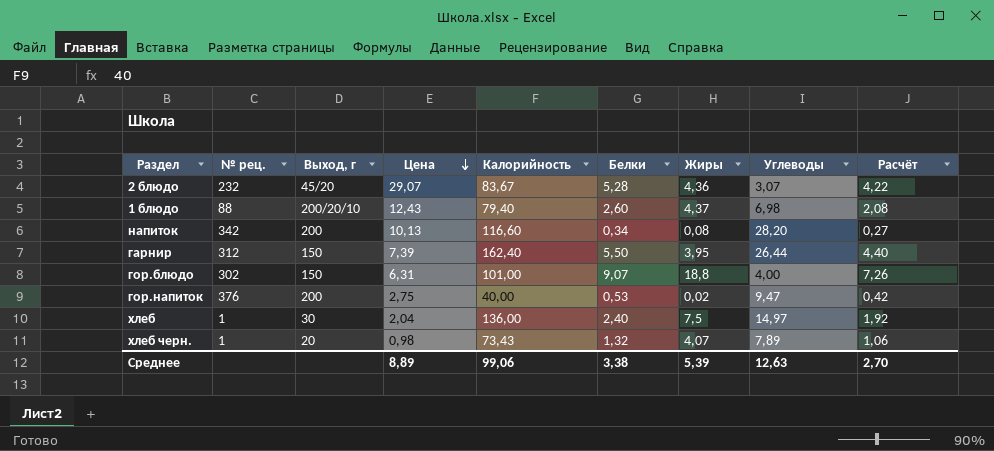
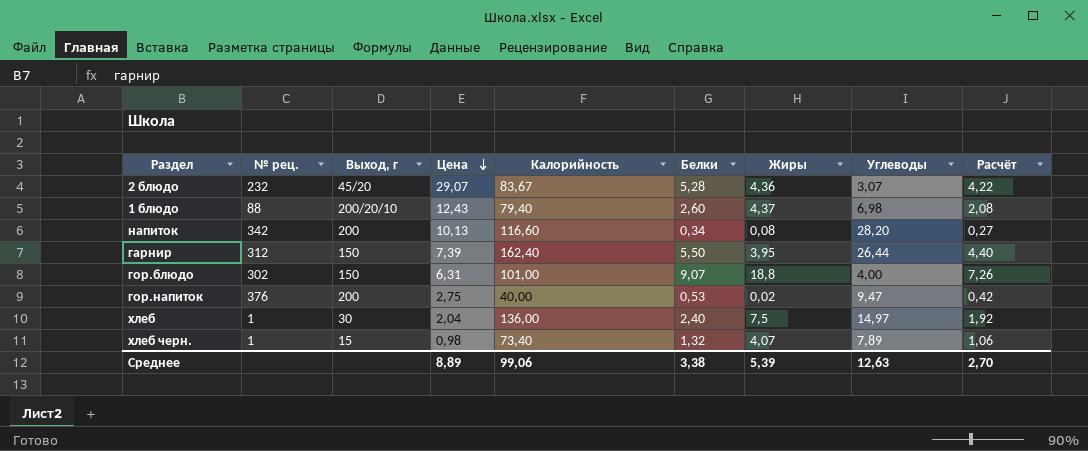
хлеб черн. | Выход, г: 20 -> 15
хлеб черн. | Калорийность: 73,43 -> 73,40

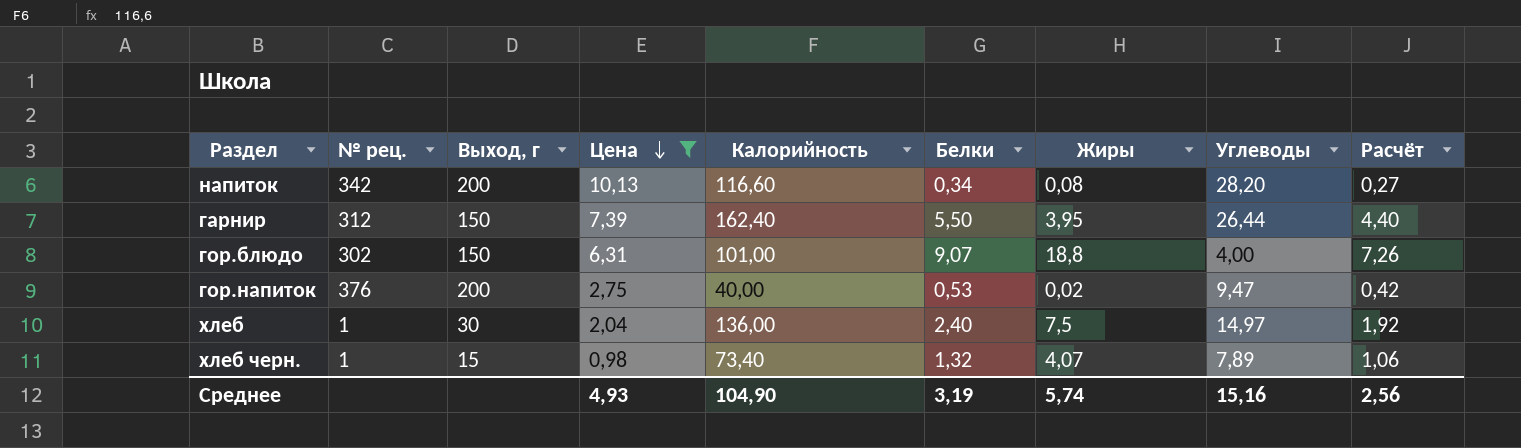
filter: none -> Цена <= 10,13
Среднее | Цена: 8,89 -> 4,93
Среднее | Калорийность: 99,06 -> 104,90
Среднее | Белки: 3,38 -> 3,19
Среднее | Жиры: 5,39 -> 5,74
Среднее | Углеводы: 12,63 -> 15,16
Среднее | Расчёт: 2,70 -> 2,56

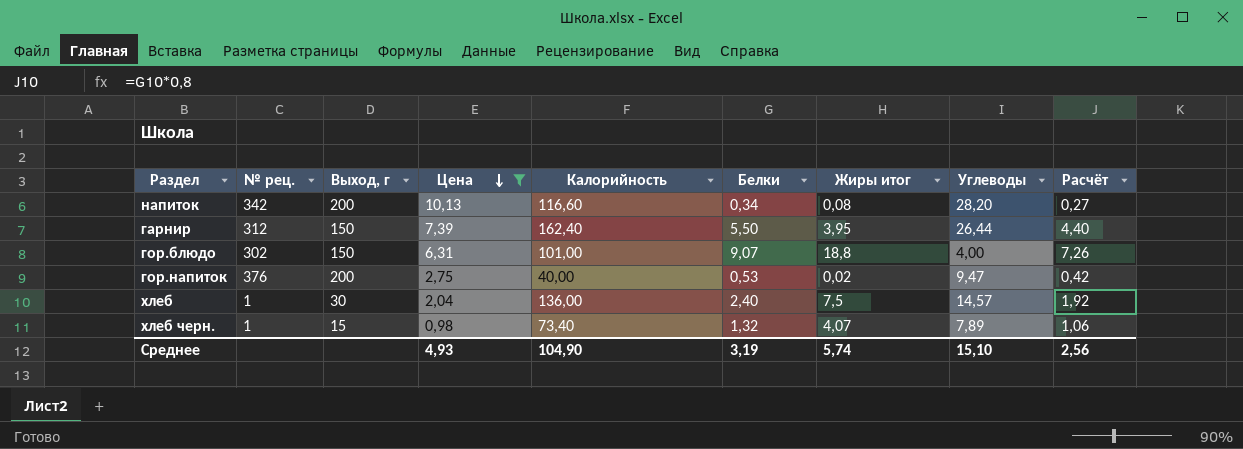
column name: Жиры -> Жиры итог
хлеб | Углеводы: 14,97 -> 14,57
Среднее | Углеводы: 15,16 -> 15,10

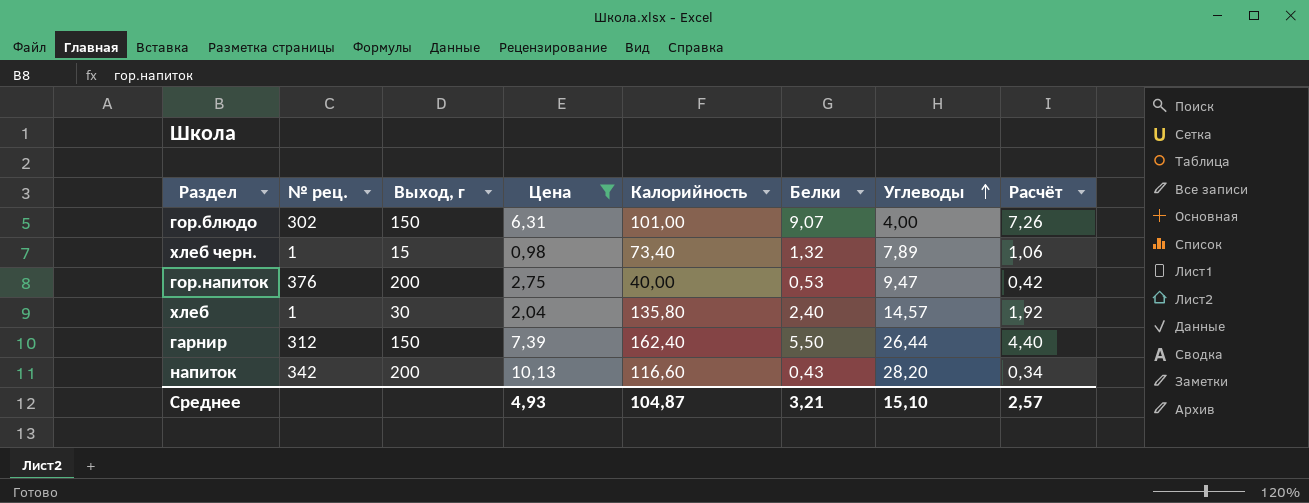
row order: Цена descending -> Углеводы ascending
column Жиры итог | position: 7 -> none
хлеб | Калорийность: 136,00 -> 135,80
напиток | Белки: 0,34 -> 0,43
напиток | Расчёт: 0,27 -> 0,34
Среднее | Калорийность: 104,90 -> 104,87
Среднее | Белки: 3,19 -> 3,21
Среднее | Расчёт: 2,56 -> 2,57

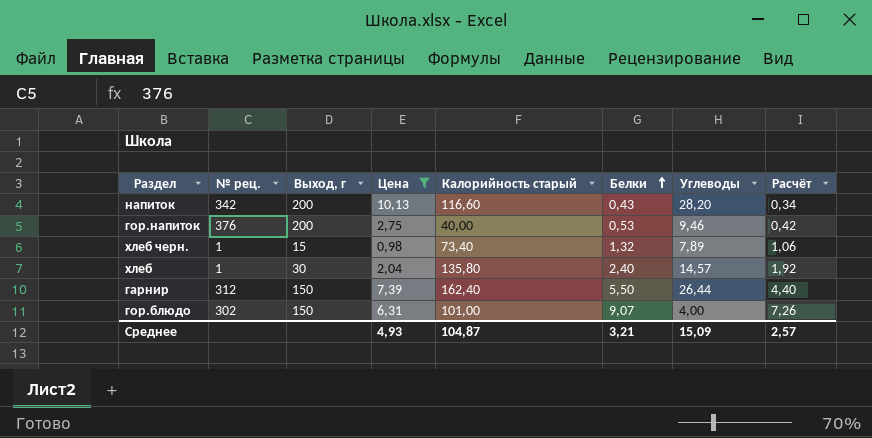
row order: Углеводы ascending -> Белки ascending
column name: Калорийность -> Калорийность старый
гор.напиток | Углеводы: 9,47 -> 9,46
Среднее | Углеводы: 15,10 -> 15,09

